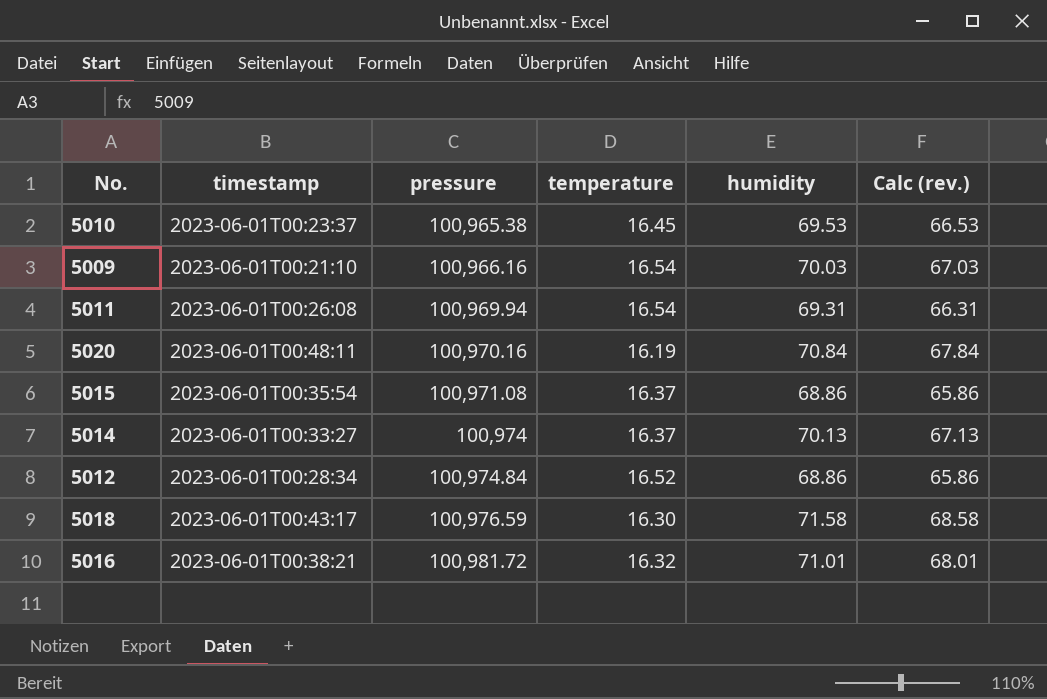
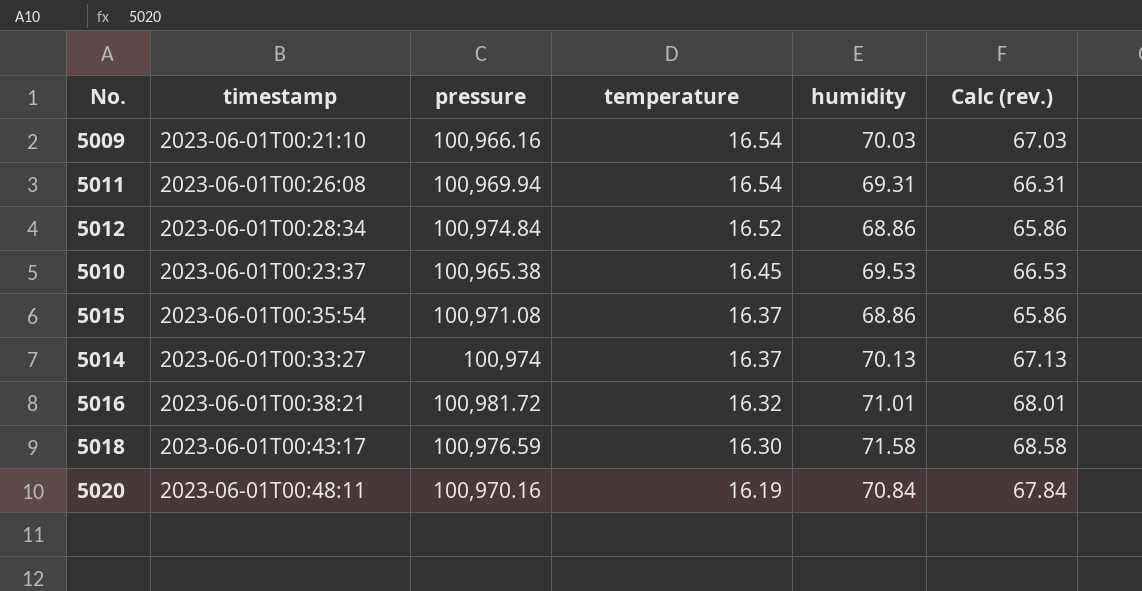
row order: pressure ascending -> temperature descending

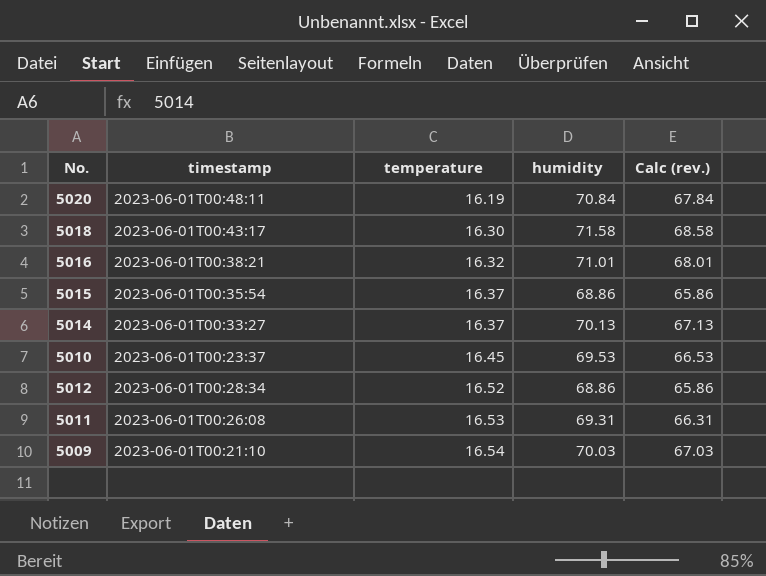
row order: temperature descending -> temperature ascending
column pressure | position: 3 -> none
5011 | temperature: 16.54 -> 16.53

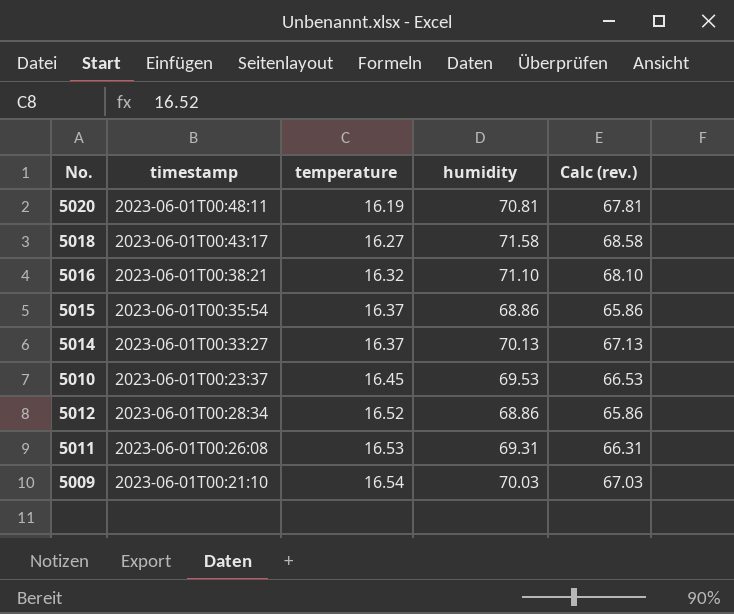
5020 | humidity: 70.84 -> 70.81
5020 | Calc (rev.): 67.84 -> 67.81
5018 | temperature: 16.30 -> 16.27
5016 | humidity: 71.01 -> 71.10
5016 | Calc (rev.): 68.01 -> 68.10

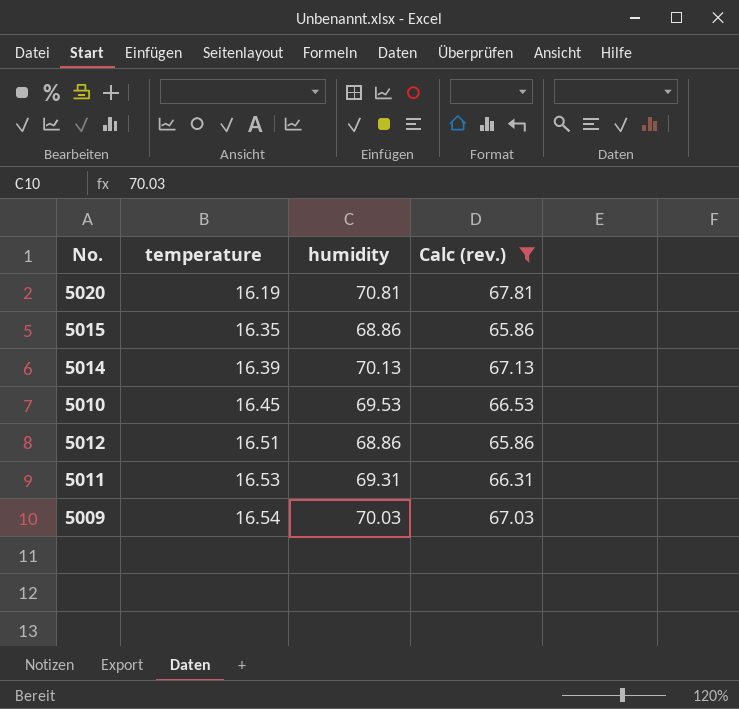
filter: none -> Calc (rev.) <= 67.81
column timestamp | position: 2 -> none
5015 | temperature: 16.37 -> 16.35
5014 | temperature: 16.37 -> 16.39
5012 | temperature: 16.52 -> 16.51

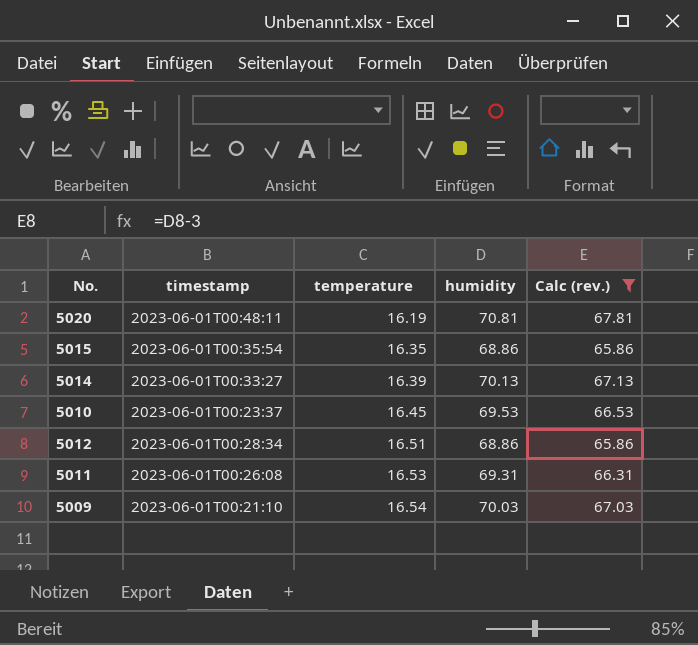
column timestamp | position: none -> 2

